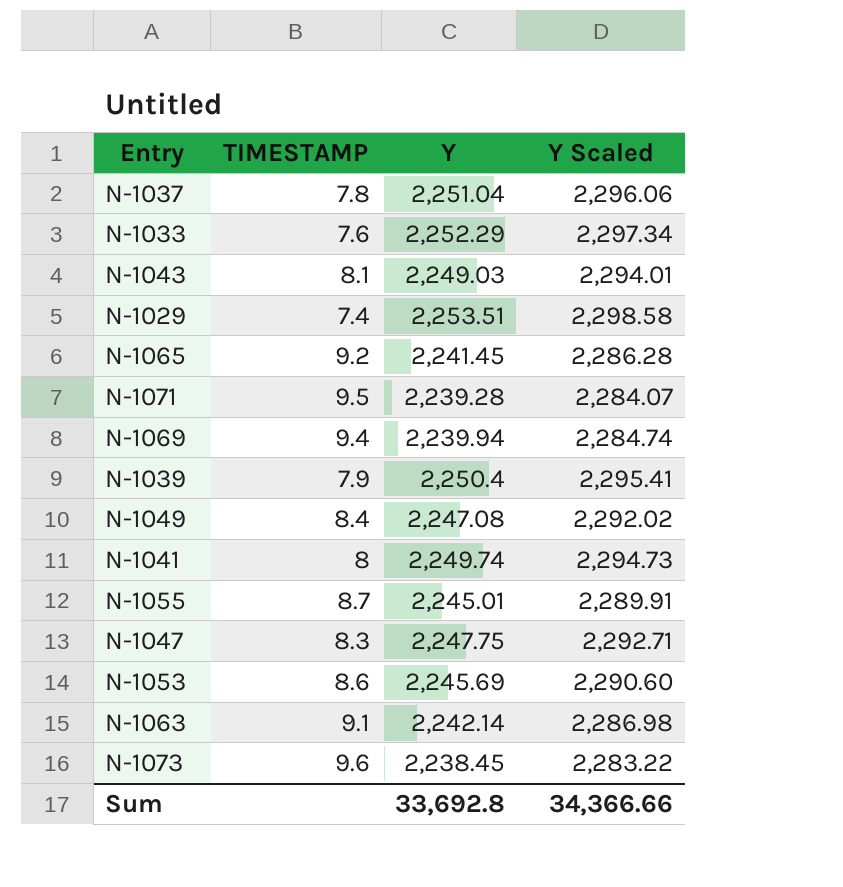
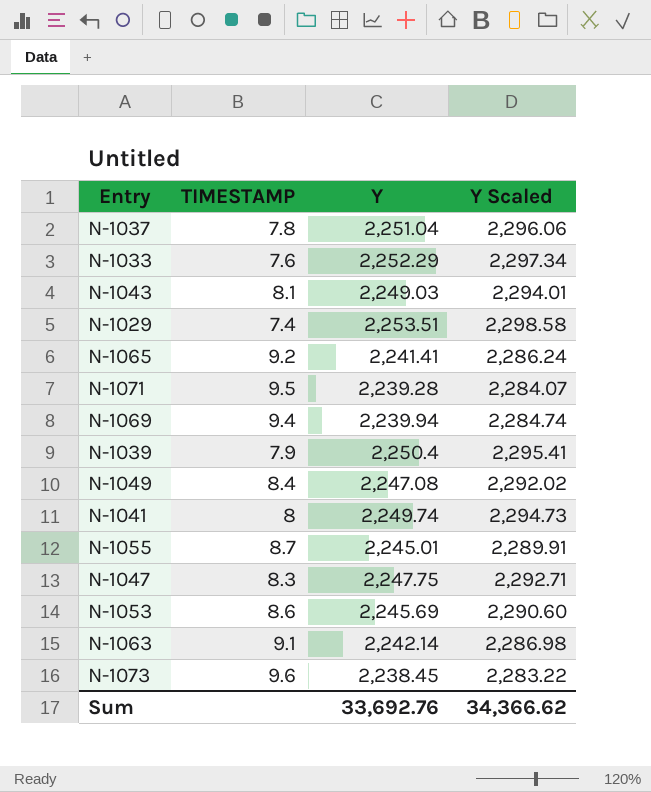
N-1065 | Y: 2,241.45 -> 2,241.41
N-1065 | Y Scaled: 2,286.28 -> 2,286.24
Sum | Y: 33,692.8 -> 33,692.76
Sum | Y Scaled: 34,366.66 -> 34,366.62

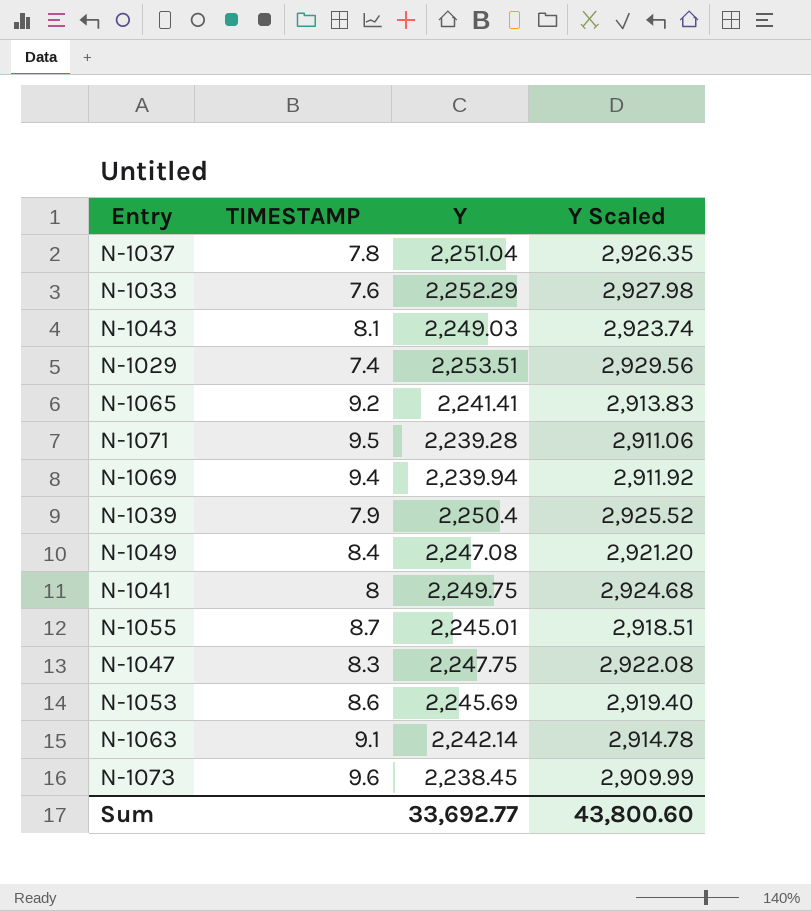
column Y Scaled | formula: [Y] * 1.02 -> [Y] * 1.3
N-1041 | Y: 2,249.74 -> 2,249.75
Sum | Y: 33,692.76 -> 33,692.77
Sum | Y Scaled: 34,366.62 -> 43,800.60

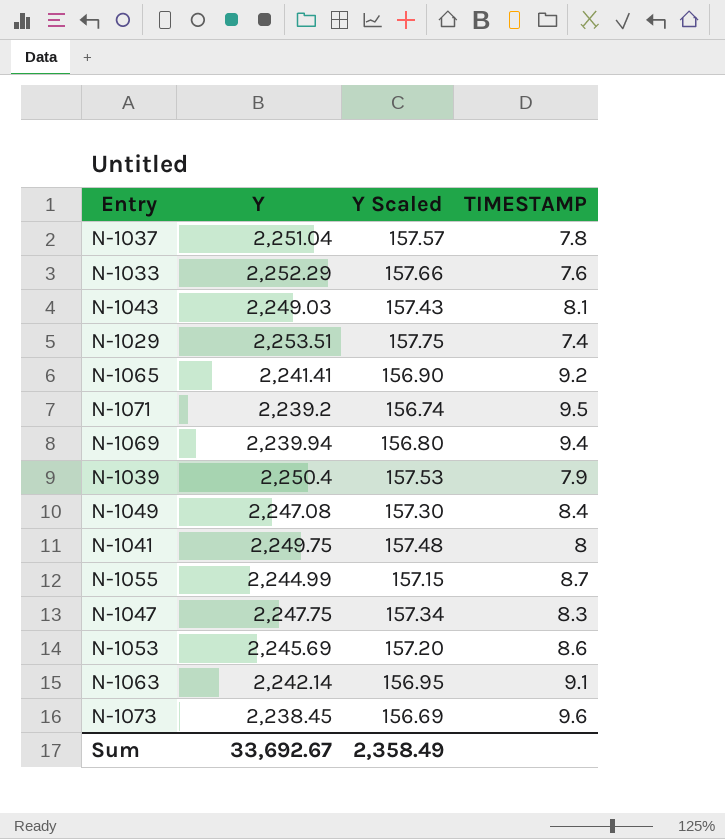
column Y Scaled | formula: [Y] * 1.3 -> [Y] * 0.07
column TIMESTAMP | position: 2 -> 4
N-1071 | Y: 2,239.28 -> 2,239.2
N-1055 | Y: 2,245.01 -> 2,244.99
Sum | Y: 33,692.77 -> 33,692.67
Sum | Y Scaled: 43,800.60 -> 2,358.49

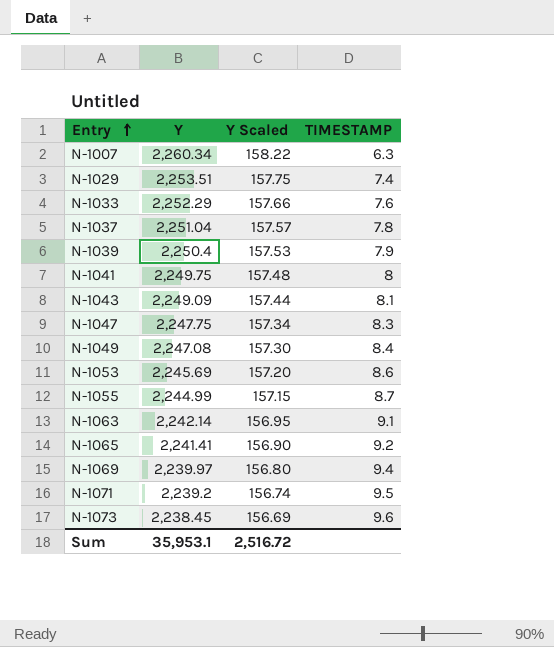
row order: none -> Entry ascending
row N-1007: none -> 2,260.34 | 158.22 | 6.3
N-1043 | Y: 2,249.03 -> 2,249.09
N-1043 | Y Scaled: 157.43 -> 157.44
N-1069 | Y: 2,239.94 -> 2,239.97
Sum | Y: 33,692.67 -> 35,953.1
Sum | Y Scaled: 2,358.49 -> 2,516.72

